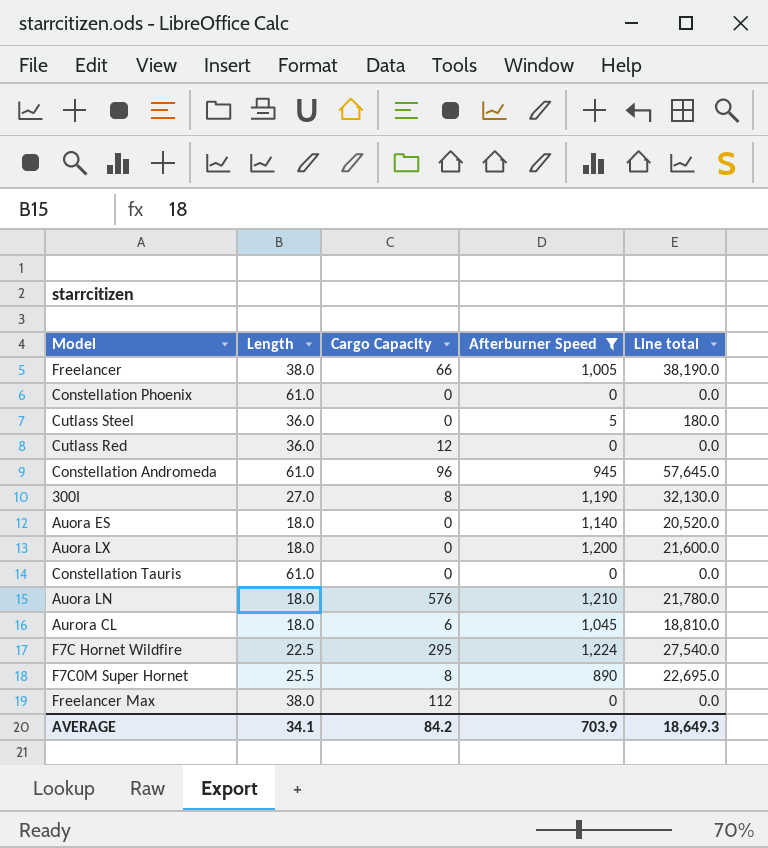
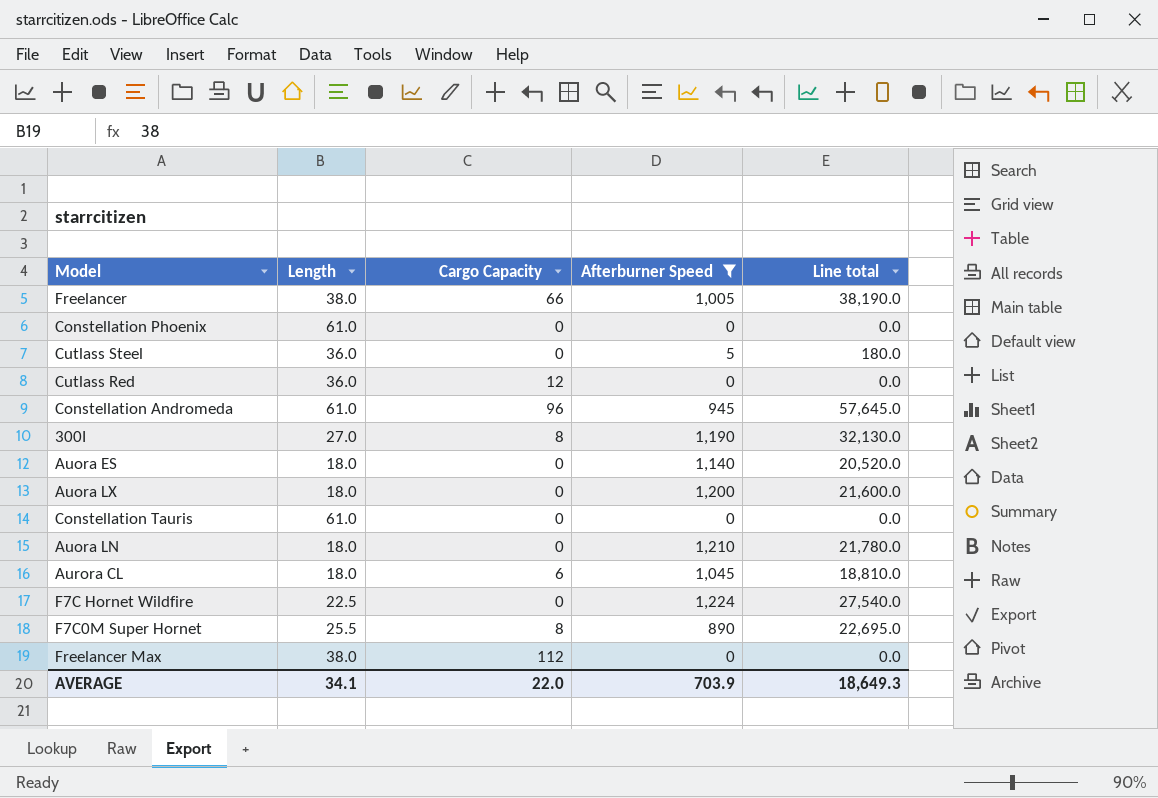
Auora LN | Cargo Capacity: 576 -> 0
F7C Hornet Wildfire | Cargo Capacity: 295 -> 0
AVERAGE | Cargo Capacity: 84.2 -> 22.0

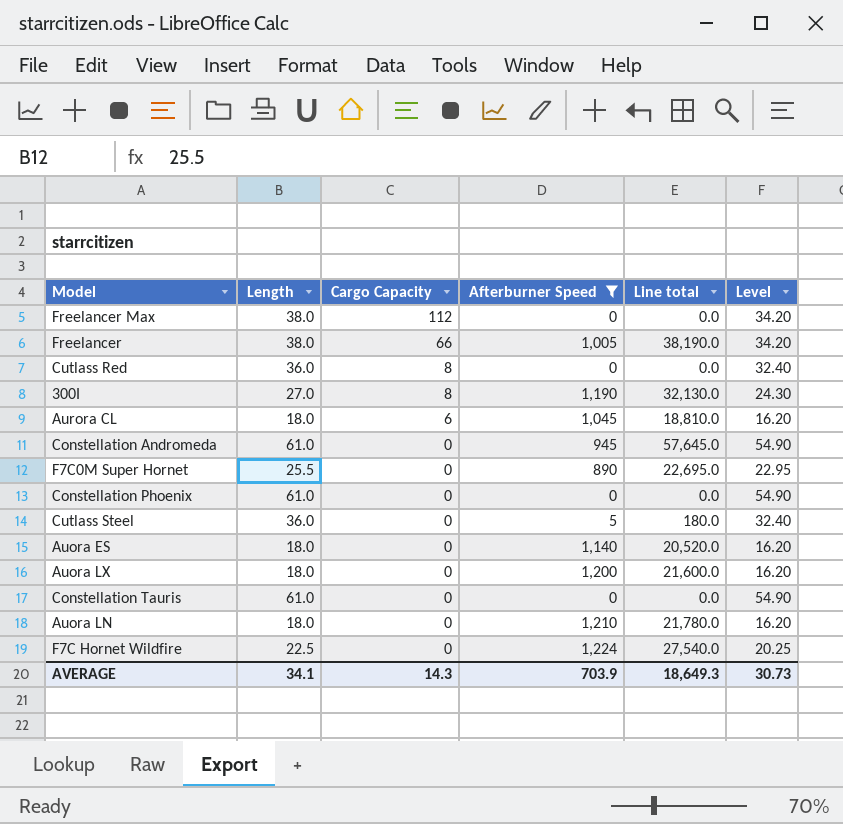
row order: none -> Cargo Capacity descending
column Level | formula: none -> [Length] * 0.9
Cutlass Red | Cargo Capacity: 12 -> 8
Constellation Andromeda | Cargo Capacity: 96 -> 0
F7C0M Super Hornet | Cargo Capacity: 8 -> 0
AVERAGE | Cargo Capacity: 22.0 -> 14.3

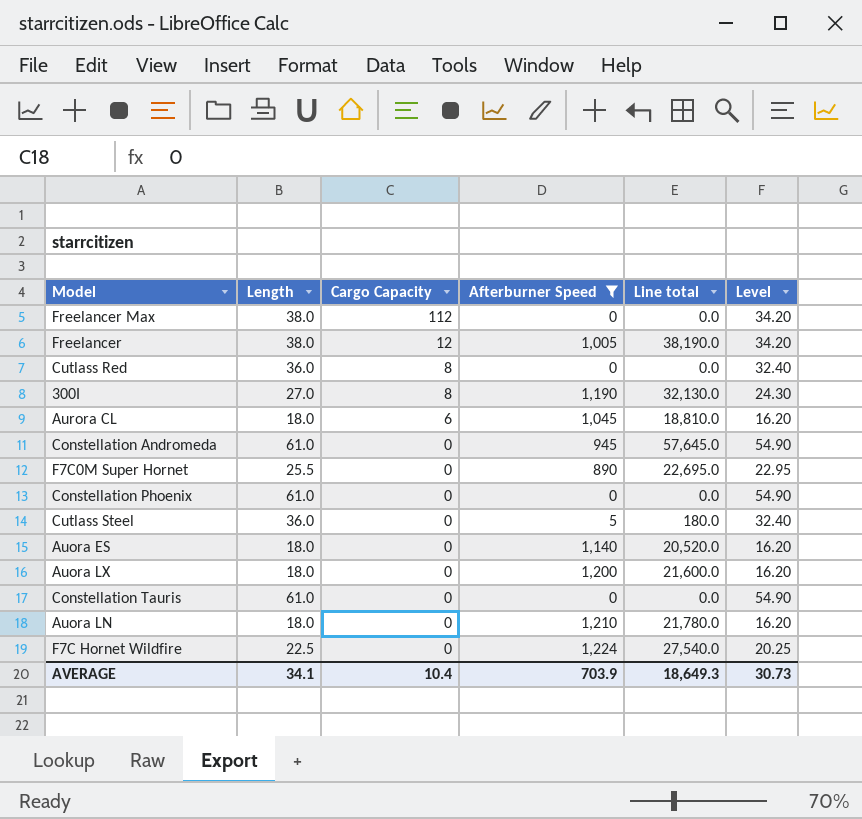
Freelancer | Cargo Capacity: 66 -> 12
AVERAGE | Cargo Capacity: 14.3 -> 10.4

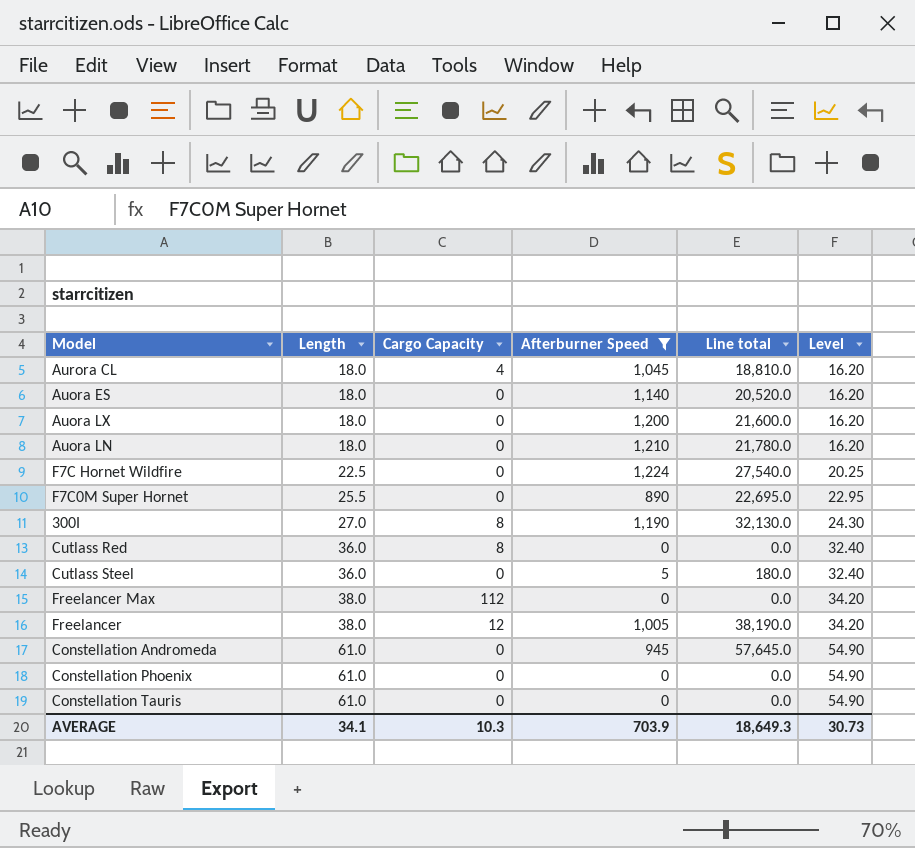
row order: Cargo Capacity descending -> Length ascending
Aurora CL | Cargo Capacity: 6 -> 4
AVERAGE | Cargo Capacity: 10.4 -> 10.3

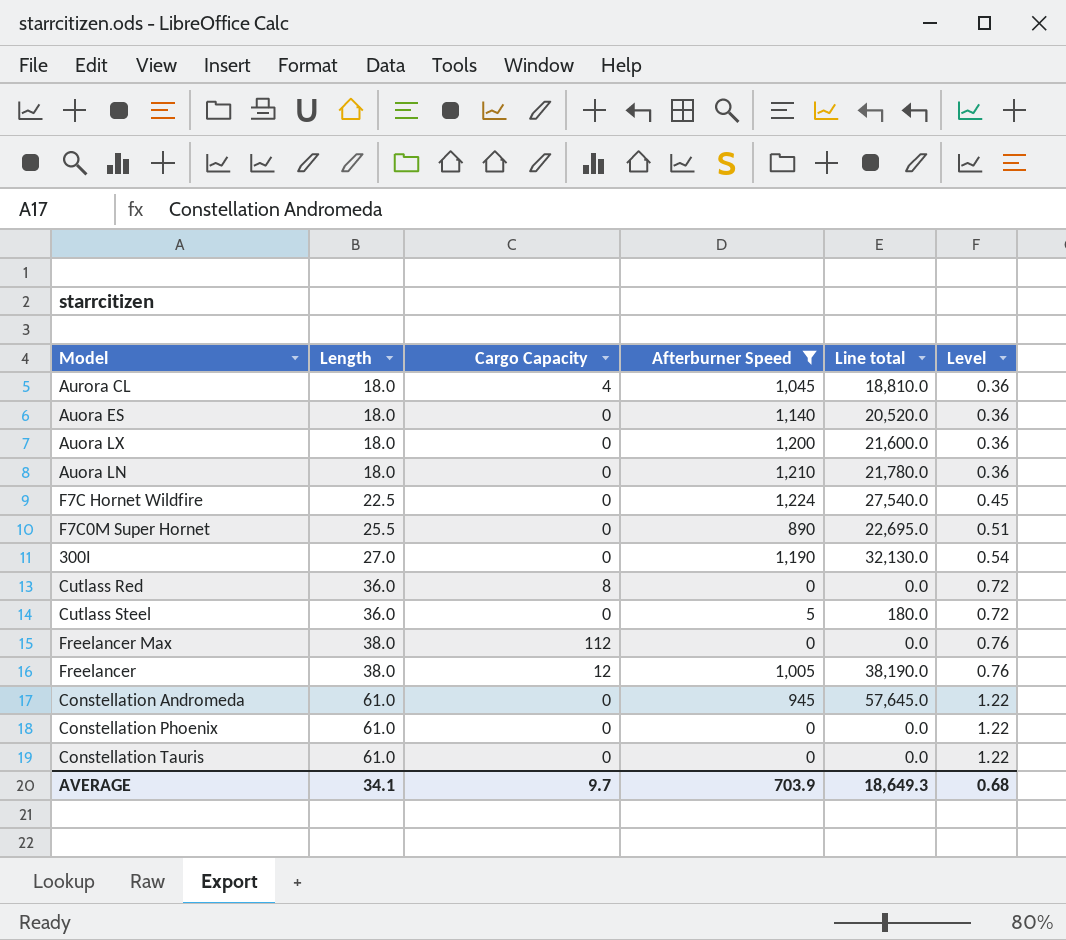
column Level | formula: [Length] * 0.9 -> [Length] * 0.02
300I | Cargo Capacity: 8 -> 0
AVERAGE | Cargo Capacity: 10.3 -> 9.7
AVERAGE | Level: 30.73 -> 0.68

